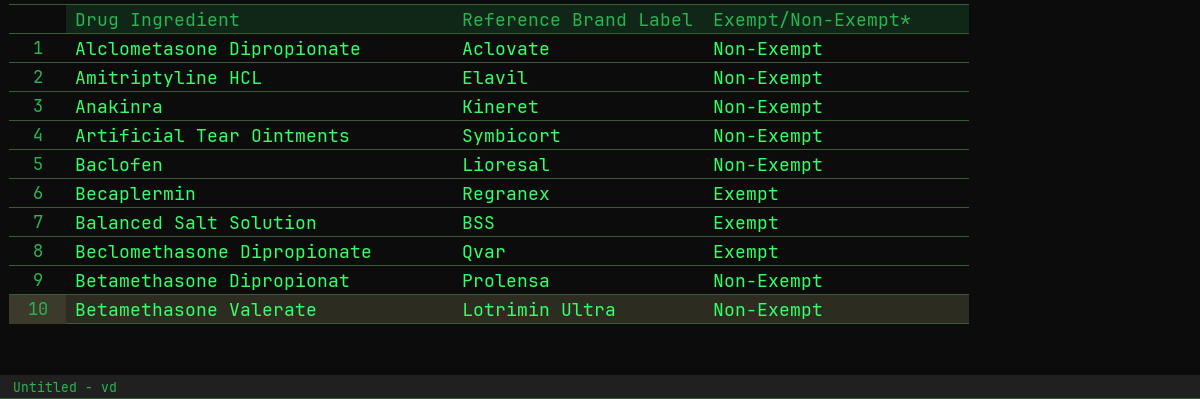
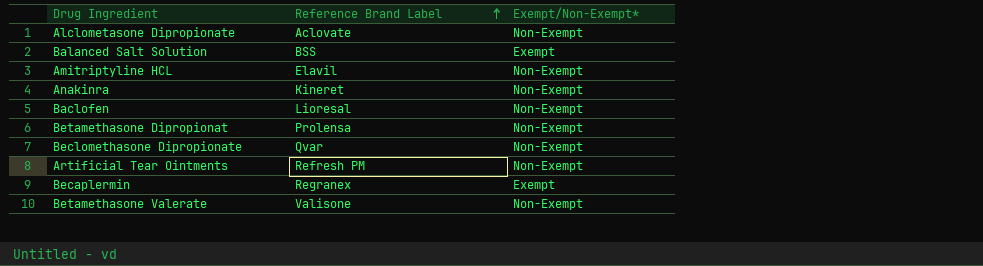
row order: none -> Reference Brand Label ascending
Beclomethasone Dipropionate | Exempt/Non-Exempt*: Exempt -> Non-Exempt
Artificial Tear Ointments | Reference Brand Label: Symbicort -> Refresh PM
Betamethasone Valerate | Reference Brand Label: Lotrimin Ultra -> Valisone

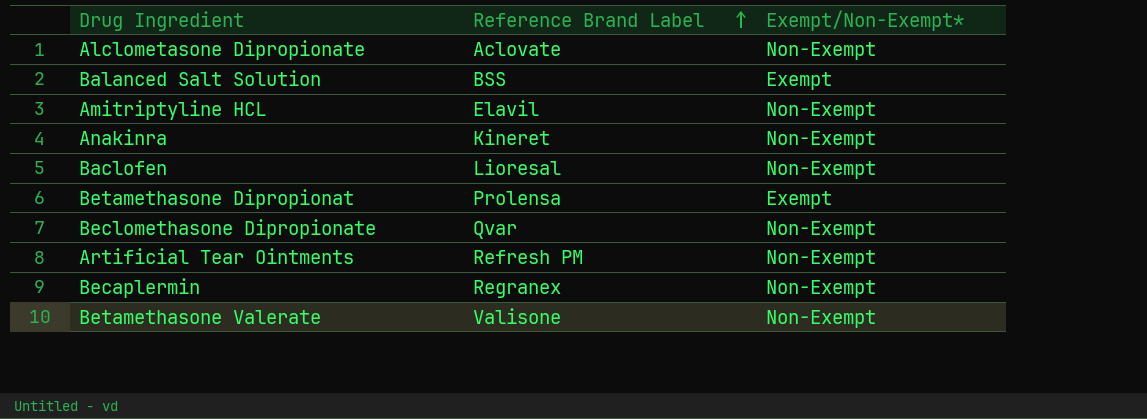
Betamethasone Dipropionat | Exempt/Non-Exempt*: Non-Exempt -> Exempt
Becaplermin | Exempt/Non-Exempt*: Exempt -> Non-Exempt

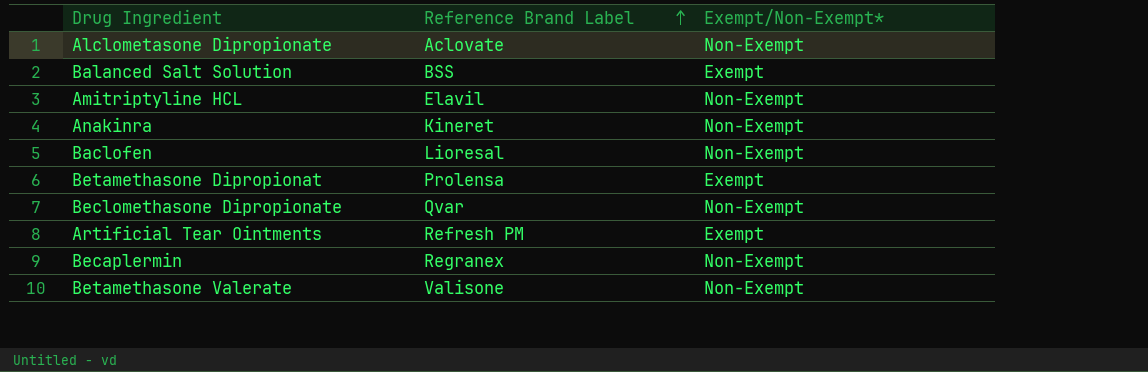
Artificial Tear Ointments | Exempt/Non-Exempt*: Non-Exempt -> Exempt

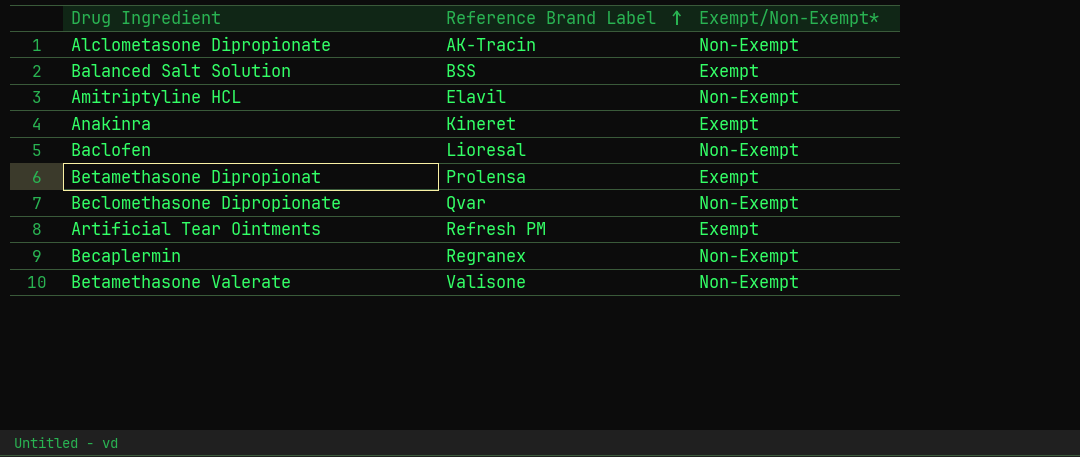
Alclometasone Dipropionate | Reference Brand Label: Aclovate -> AK-Tracin
Anakinra | Exempt/Non-Exempt*: Non-Exempt -> Exempt

